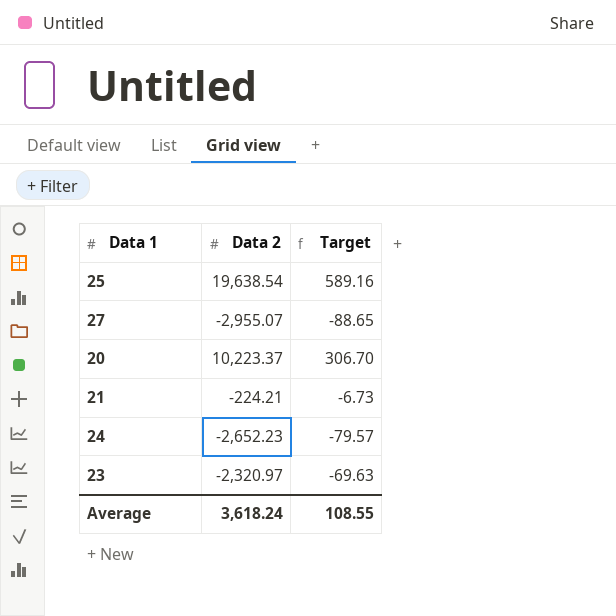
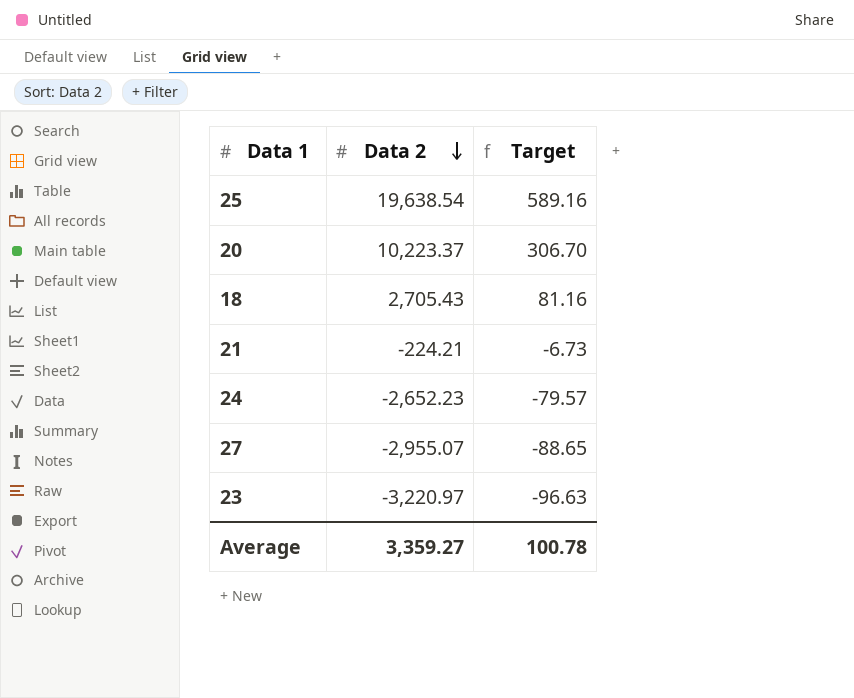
row order: none -> Data 2 descending
row 18: none -> 2,705.43 | 81.16
23 | Data 2: -2,320.97 -> -3,220.97
23 | Target: -69.63 -> -96.63
Average | Data 2: 3,618.24 -> 3,359.27
Average | Target: 108.55 -> 100.78

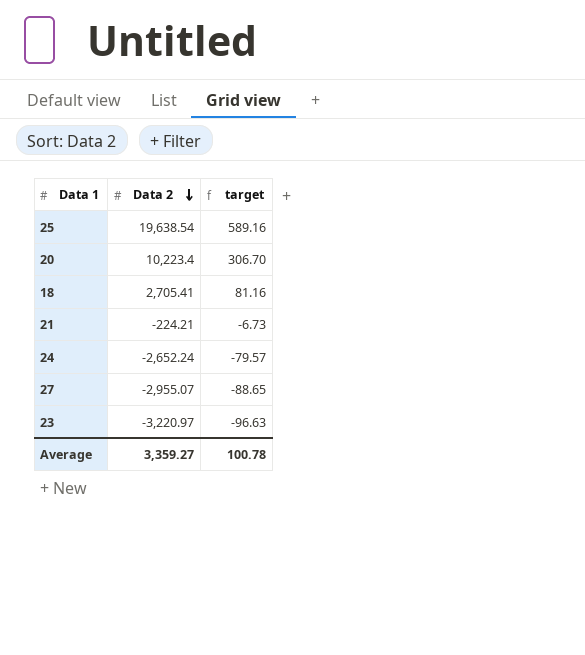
column name: Target -> target
20 | Data 2: 10,223.37 -> 10,223.4
18 | Data 2: 2,705.43 -> 2,705.41
24 | Data 2: -2,652.23 -> -2,652.24

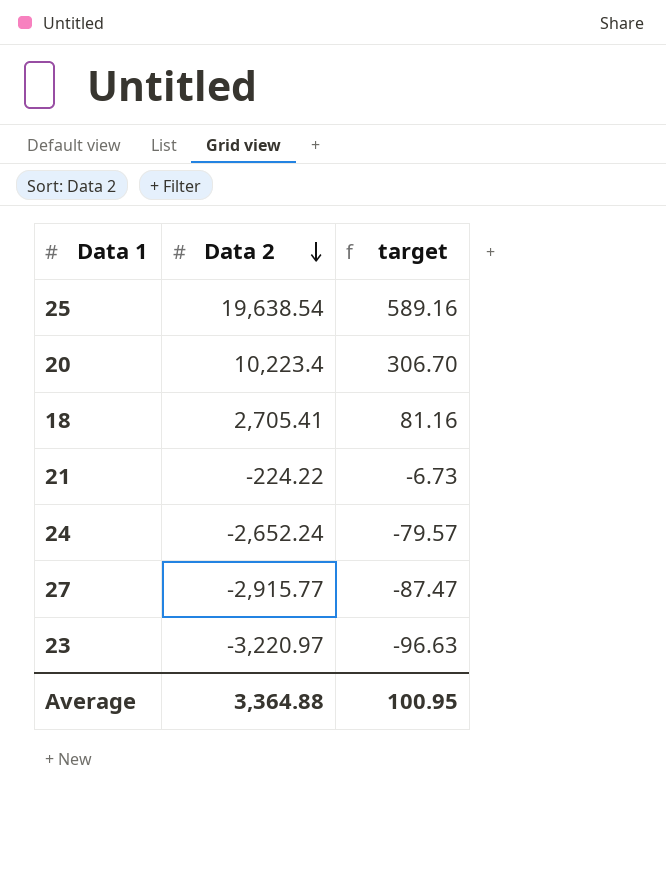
21 | Data 2: -224.21 -> -224.22
27 | Data 2: -2,955.07 -> -2,915.77
27 | target: -88.65 -> -87.47
Average | Data 2: 3,359.27 -> 3,364.88
Average | target: 100.78 -> 100.95

